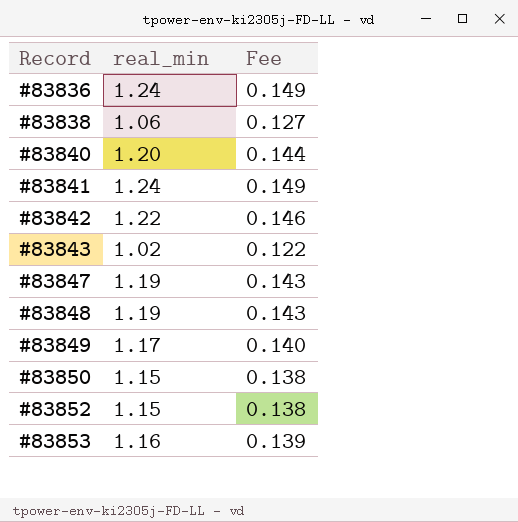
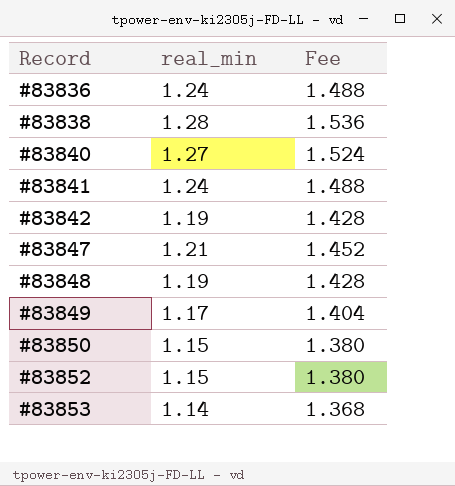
column Fee | formula: [real_min] * 0.12 -> [real_min] * 1.2
row #83843: 1.02 | 0.122 -> none
#83838 | real_min: 1.06 -> 1.28
#83840 | real_min: 1.20 -> 1.27
#83842 | real_min: 1.22 -> 1.19
#83847 | real_min: 1.19 -> 1.21
#83853 | real_min: 1.16 -> 1.14

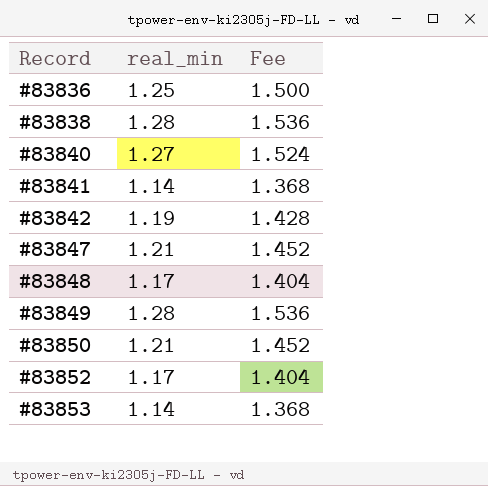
#83836 | real_min: 1.24 -> 1.25
#83836 | Fee: 1.488 -> 1.500
#83841 | real_min: 1.24 -> 1.14
#83841 | Fee: 1.488 -> 1.368
#83848 | real_min: 1.19 -> 1.17
#83848 | Fee: 1.428 -> 1.404
#83849 | real_min: 1.17 -> 1.28
#83849 | Fee: 1.404 -> 1.536
#83850 | real_min: 1.15 -> 1.21
#83850 | Fee: 1.380 -> 1.452
#83852 | real_min: 1.15 -> 1.17
#83852 | Fee: 1.380 -> 1.404

